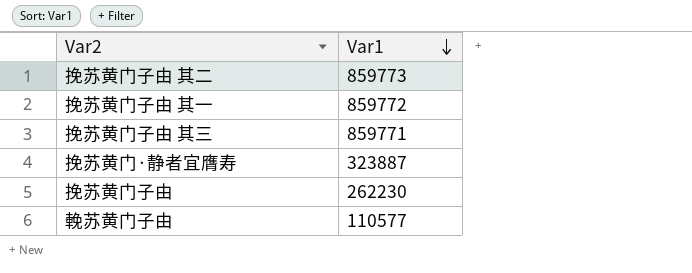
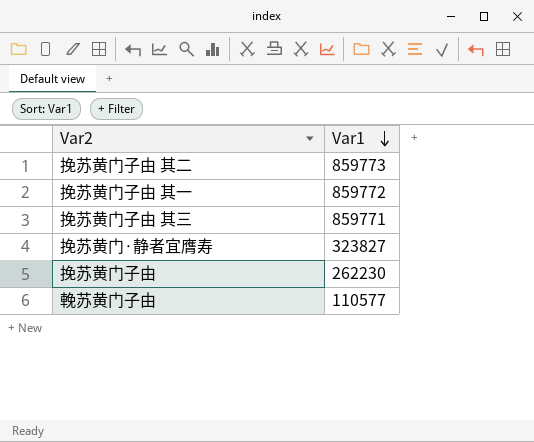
挽苏黄门·静者宜膺寿 | Var1: 323887 -> 323827

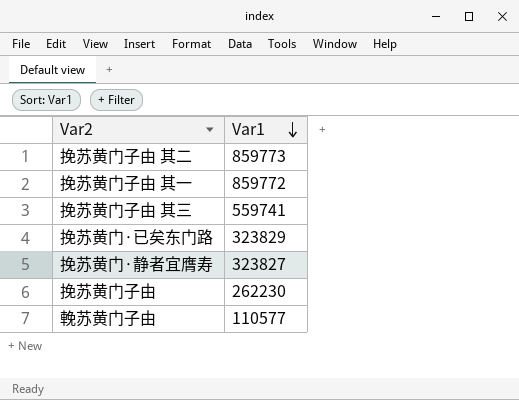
挽苏黄门子由 其三 | Var1: 859771 -> 559741
row 挽苏黄门·已矣东门路: none -> 323829

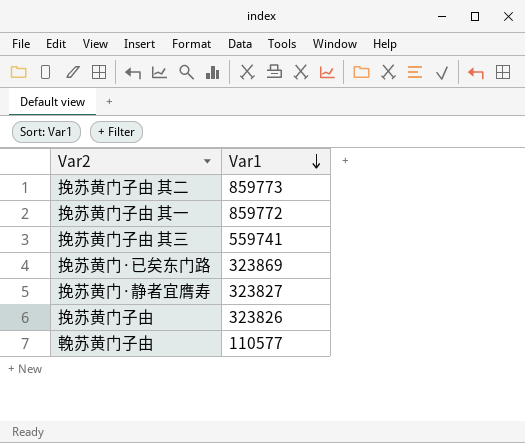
挽苏黄门·已矣东门路 | Var1: 323829 -> 323869
挽苏黄门子由 | Var1: 262230 -> 323826

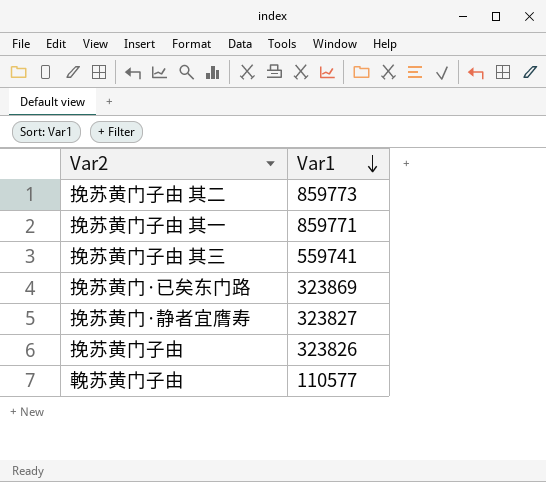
挽苏黄门子由 其一 | Var1: 859772 -> 859771

